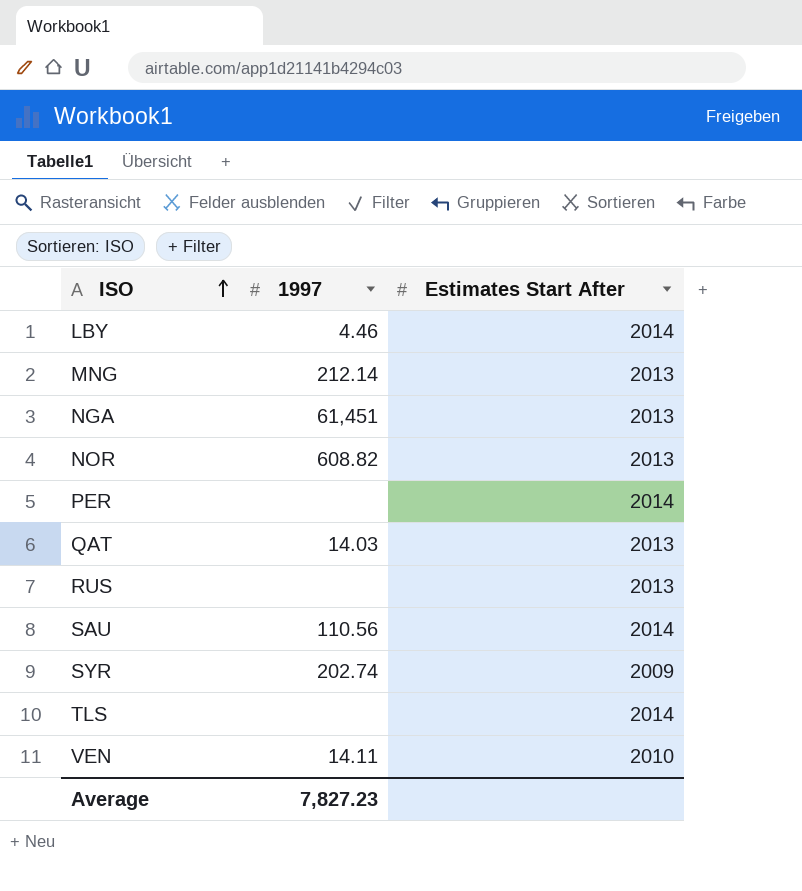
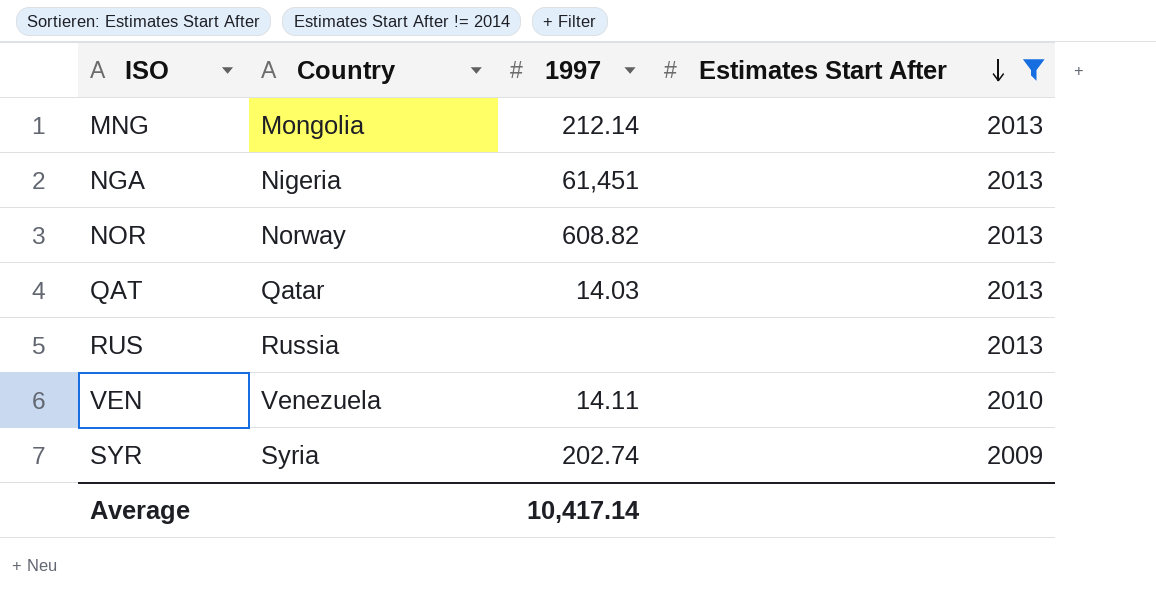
filter: none -> Estimates Start After != 2014
row order: ISO ascending -> Estimates Start After descending
column Country | position: none -> 2
Average | 1997: 7,827.23 -> 10,417.14

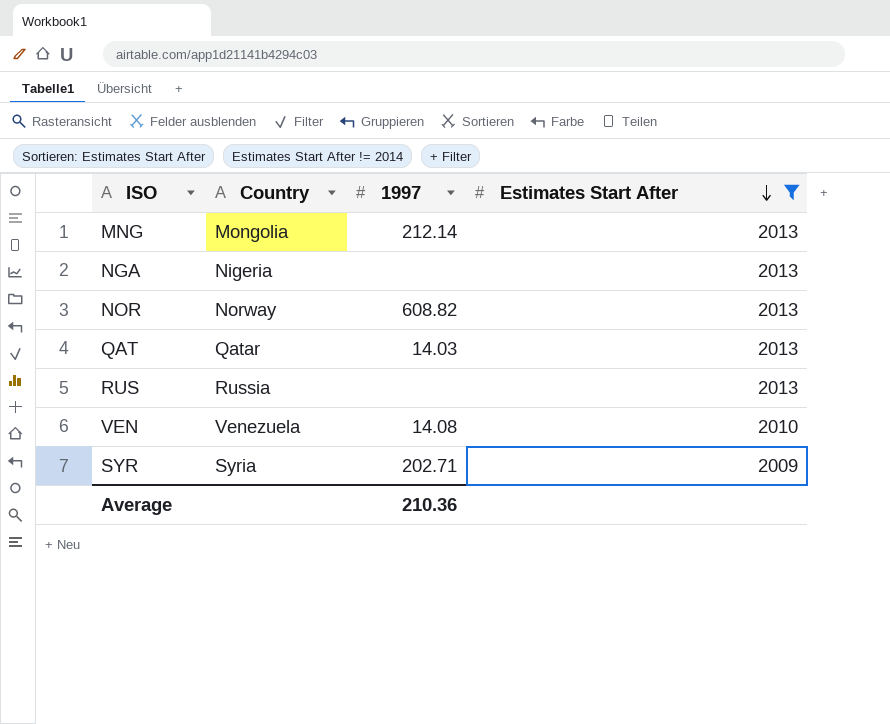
NGA | 1997: 61,451 -> none
VEN | 1997: 14.11 -> 14.08
SYR | 1997: 202.74 -> 202.71
Average | 1997: 10,417.14 -> 210.36

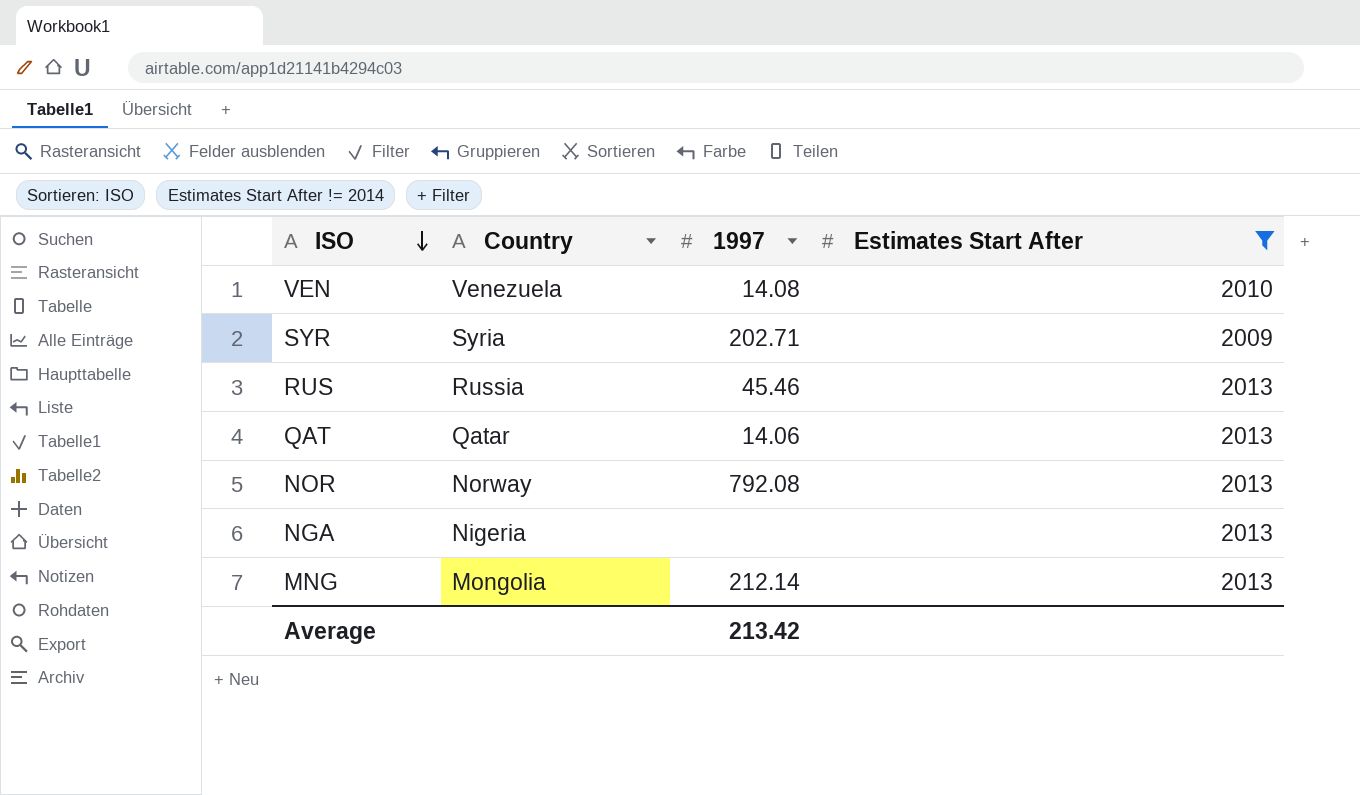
row order: Estimates Start After descending -> ISO descending
RUS | 1997: none -> 45.46
QAT | 1997: 14.03 -> 14.06
NOR | 1997: 608.82 -> 792.08
Average | 1997: 210.36 -> 213.42

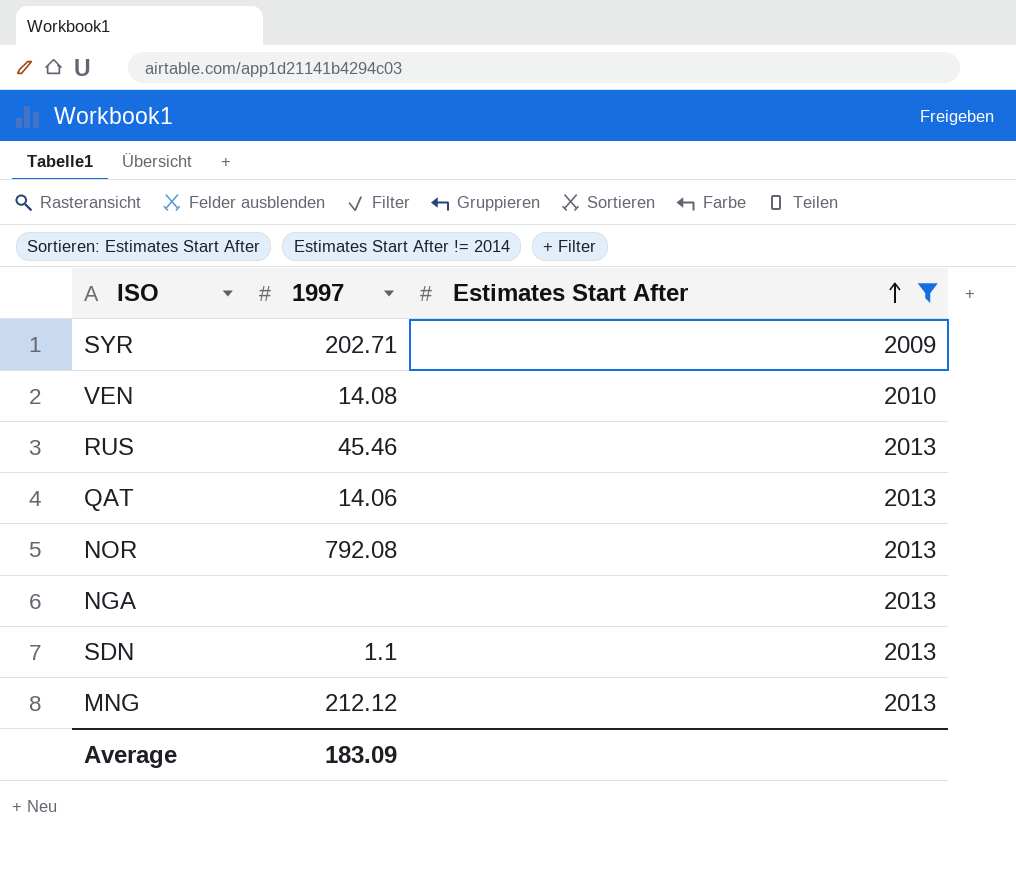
row order: ISO descending -> Estimates Start After ascending
column Country | position: 2 -> none
row SDN: none -> 1.1 | 2013
MNG | 1997: 212.14 -> 212.12
Average | 1997: 213.42 -> 183.09

